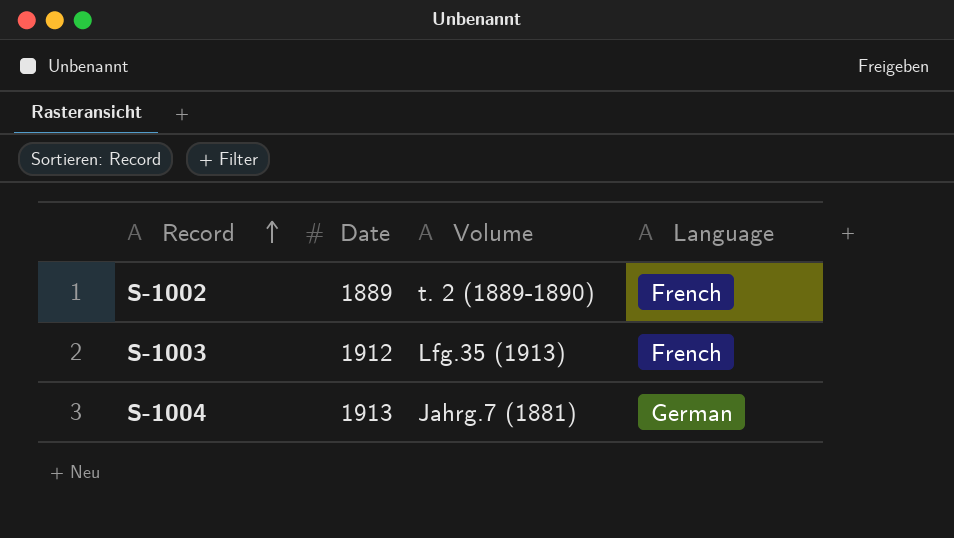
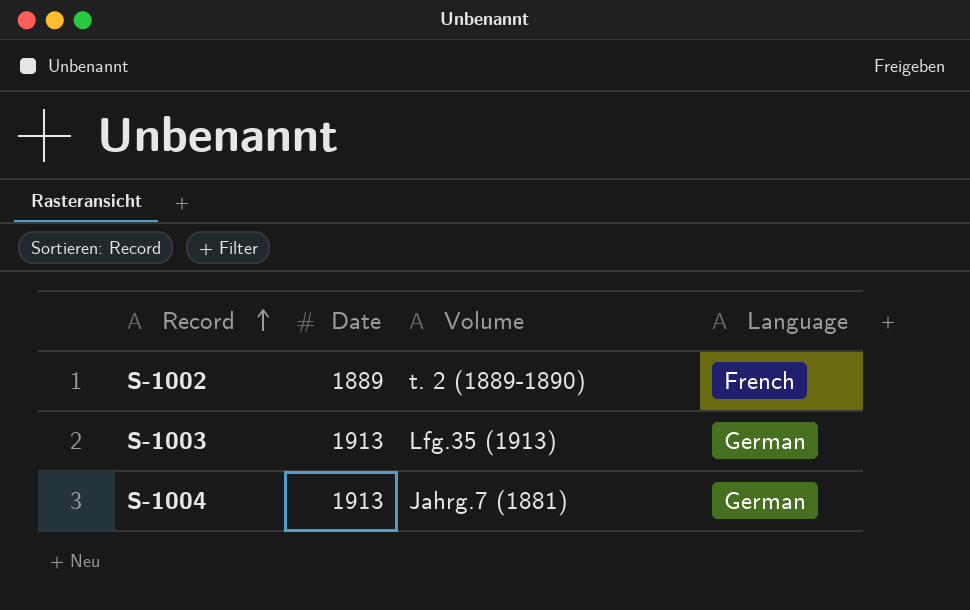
S-1003 | Date: 1912 -> 1913
S-1003 | Language: French -> German

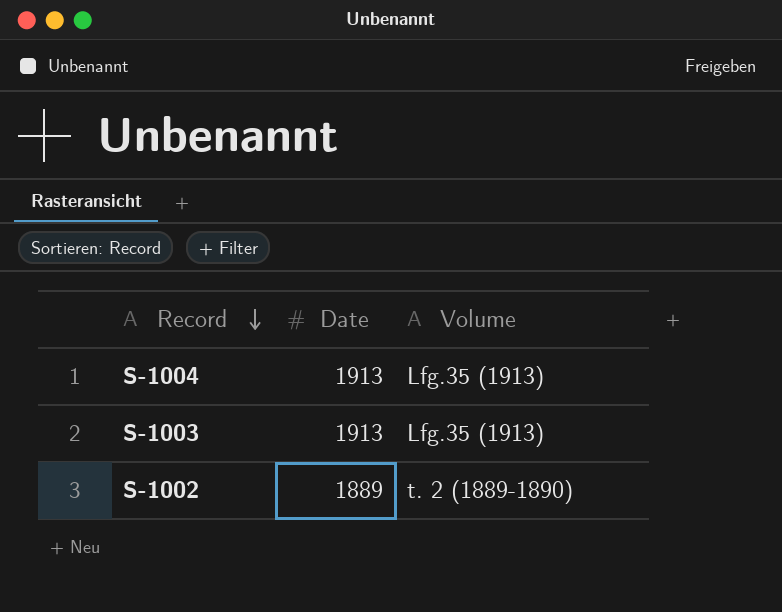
row order: Record ascending -> Record descending
column Language | position: 4 -> none
S-1004 | Volume: Jahrg.7 (1881) -> Lfg.35 (1913)

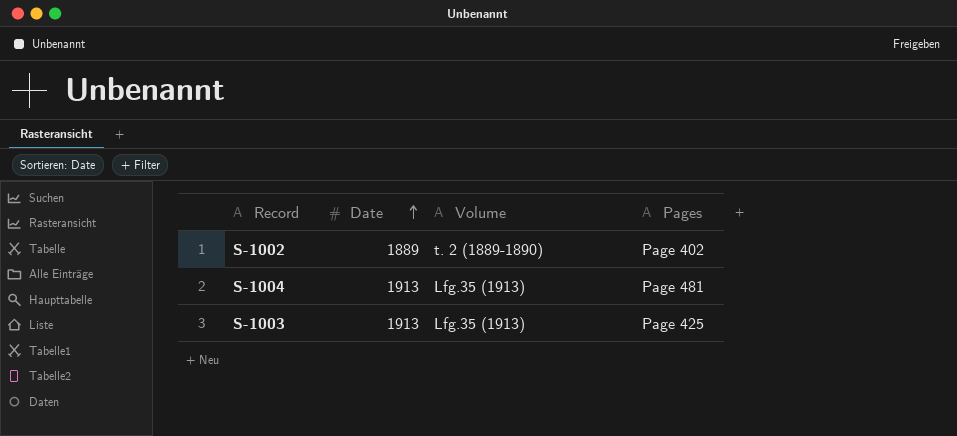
row order: Record descending -> Date ascending
column Pages | position: none -> 4

